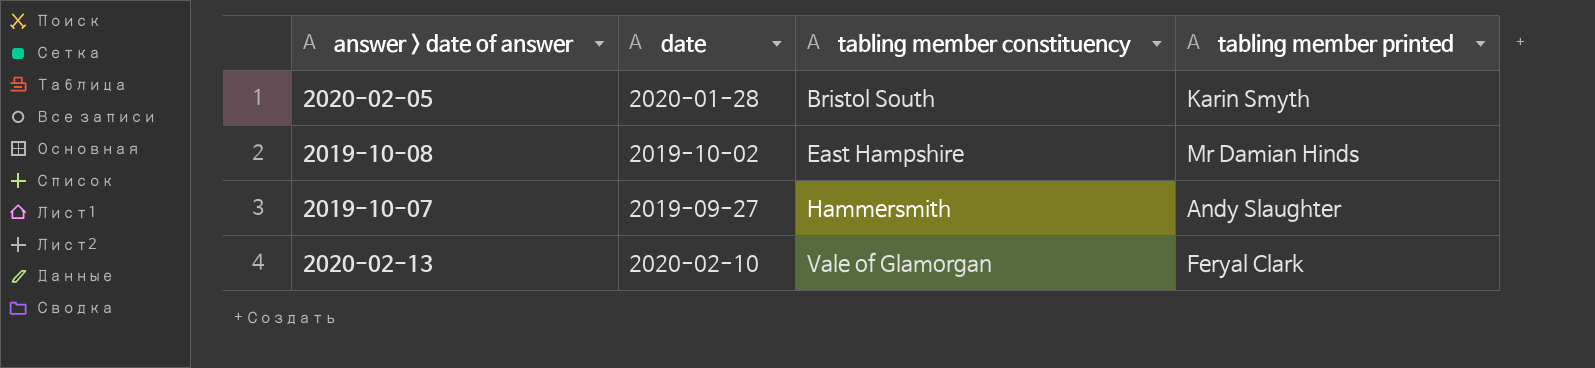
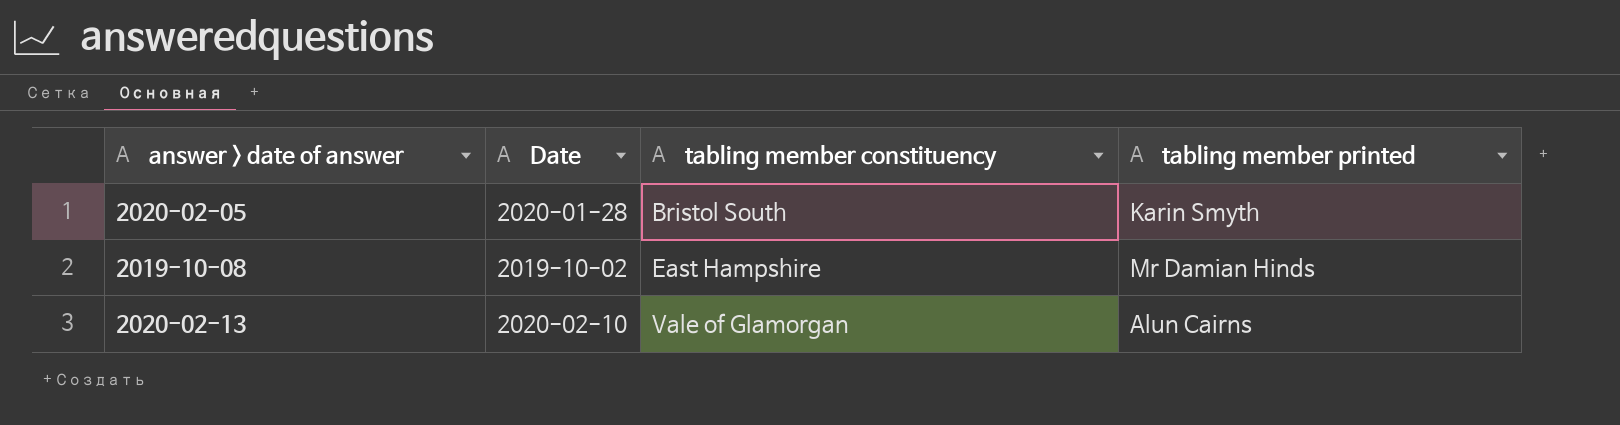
column name: date -> Date
row 2019-10-07: 2019-09-27 | Hammersmith | Andy Slaughter -> none
2020-02-13 | tabling member printed: Feryal Clark -> Alun Cairns

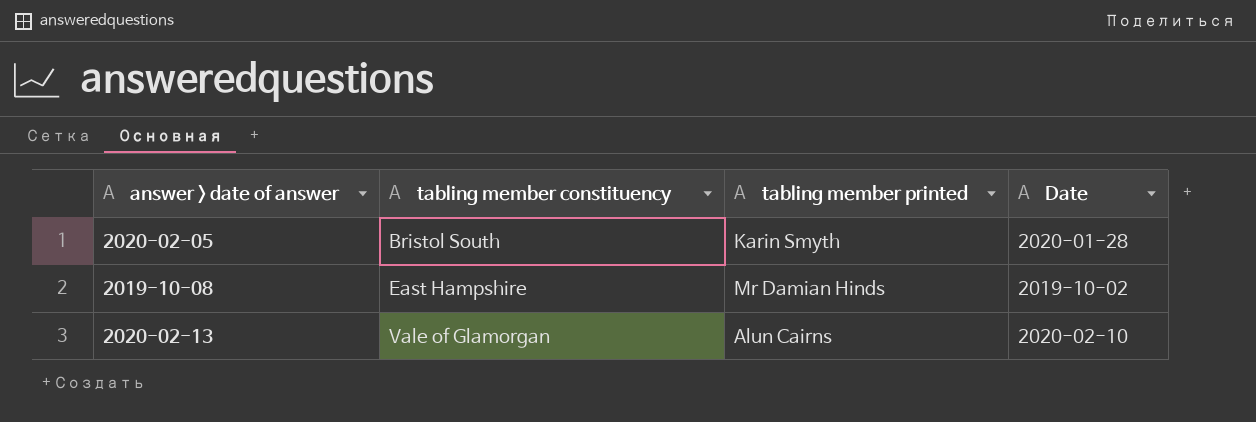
column Date | position: 2 -> 4

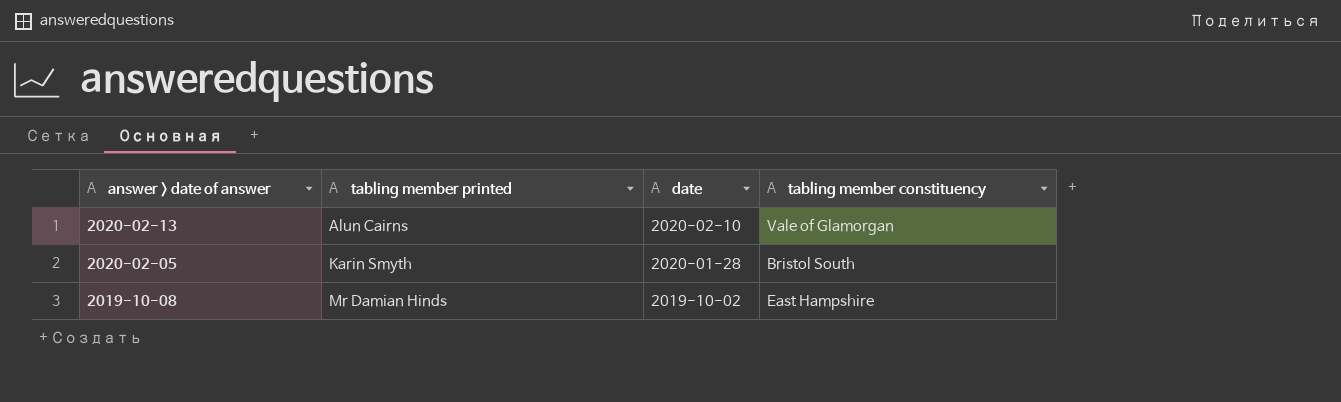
row order: tabling member constituency ascending -> answer > date of answer descending
column name: Date -> date
column tabling member constituency | position: 2 -> 4

